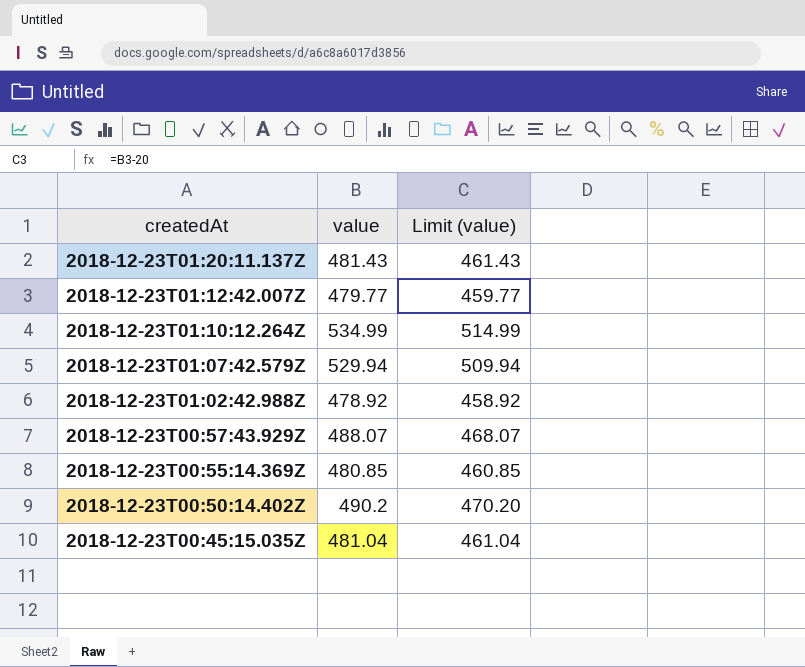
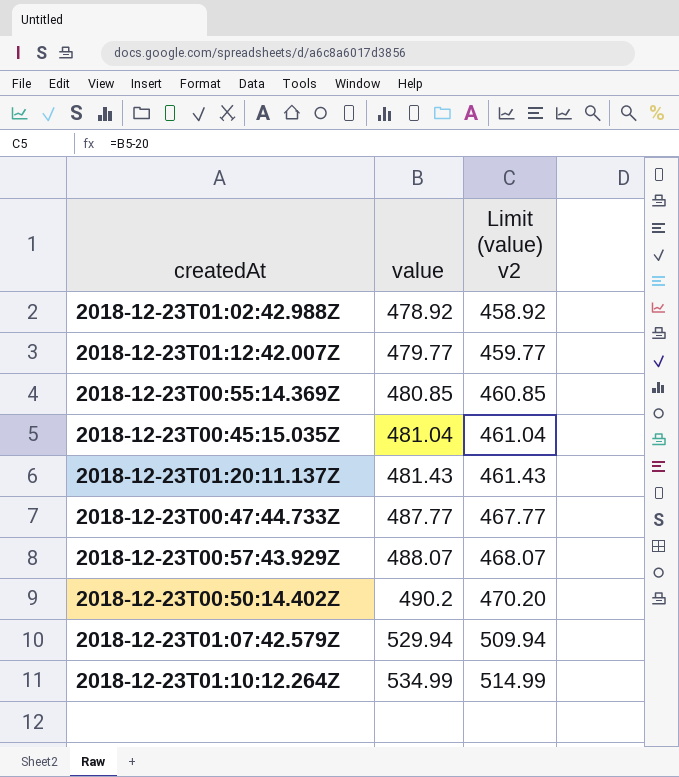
row order: createdAt descending -> value ascending
column name: Limit (value) -> Limit (value) v2
row 2018-12-23T00:47:44.733Z: none -> 487.77 | 467.77

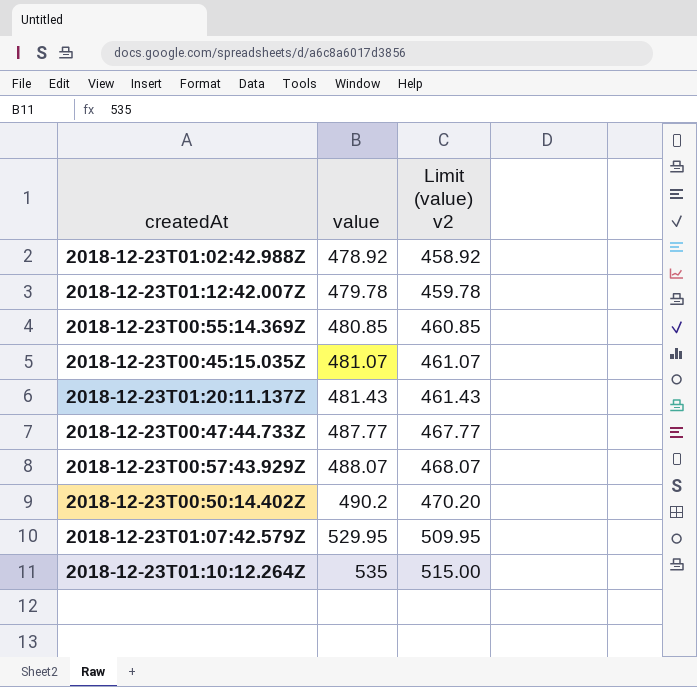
2018-12-23T01:12:42.007Z | value: 479.77 -> 479.78
2018-12-23T01:12:42.007Z | Limit (value) v2: 459.77 -> 459.78
2018-12-23T00:45:15.035Z | value: 481.04 -> 481.07
2018-12-23T00:45:15.035Z | Limit (value) v2: 461.04 -> 461.07
2018-12-23T01:07:42.579Z | value: 529.94 -> 529.95
2018-12-23T01:07:42.579Z | Limit (value) v2: 509.94 -> 509.95
2018-12-23T01:10:12.264Z | value: 534.99 -> 535
2018-12-23T01:10:12.264Z | Limit (value) v2: 514.99 -> 515.00

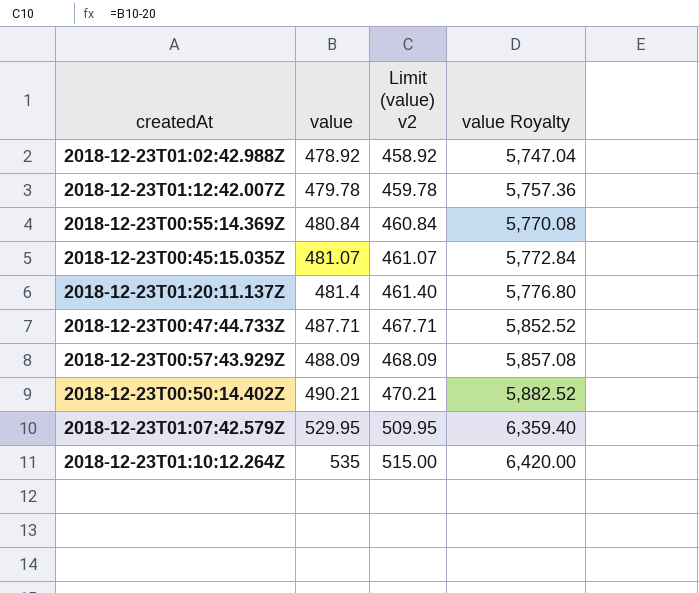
column value Royalty | formula: none -> [value] * 12
2018-12-23T00:55:14.369Z | value: 480.85 -> 480.84
2018-12-23T00:55:14.369Z | Limit (value) v2: 460.85 -> 460.84
2018-12-23T01:20:11.137Z | value: 481.43 -> 481.4
2018-12-23T01:20:11.137Z | Limit (value) v2: 461.43 -> 461.40
2018-12-23T00:47:44.733Z | value: 487.77 -> 487.71
2018-12-23T00:47:44.733Z | Limit (value) v2: 467.77 -> 467.71
2018-12-23T00:57:43.929Z | value: 488.07 -> 488.09
2018-12-23T00:57:43.929Z | Limit (value) v2: 468.07 -> 468.09
2018-12-23T00:50:14.402Z | value: 490.2 -> 490.21
2018-12-23T00:50:14.402Z | Limit (value) v2: 470.20 -> 470.21

